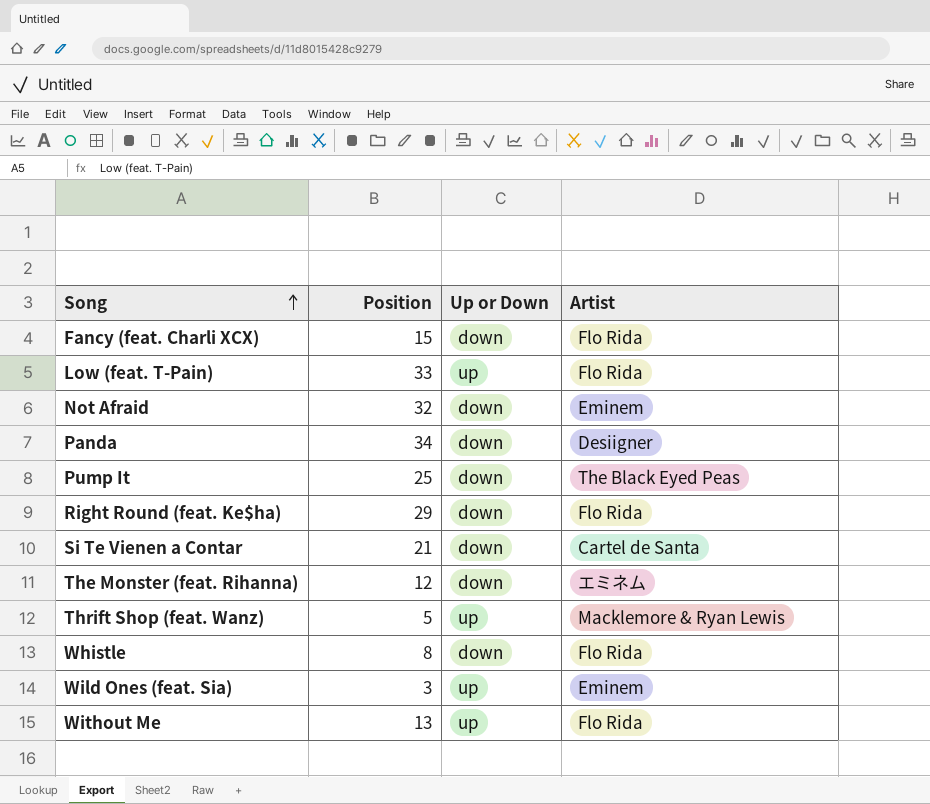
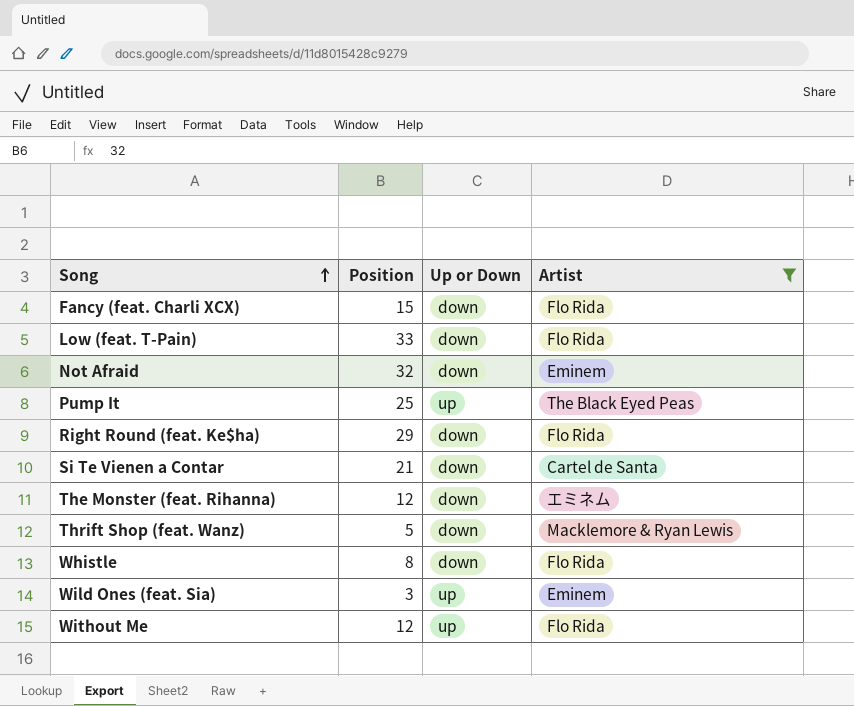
filter: none -> Artist != Desiigner
Low (feat. T-Pain) | Up or Down: up -> down
Pump It | Up or Down: down -> up
Thrift Shop (feat. Wanz) | Up or Down: up -> down
Without Me | Position: 13 -> 12

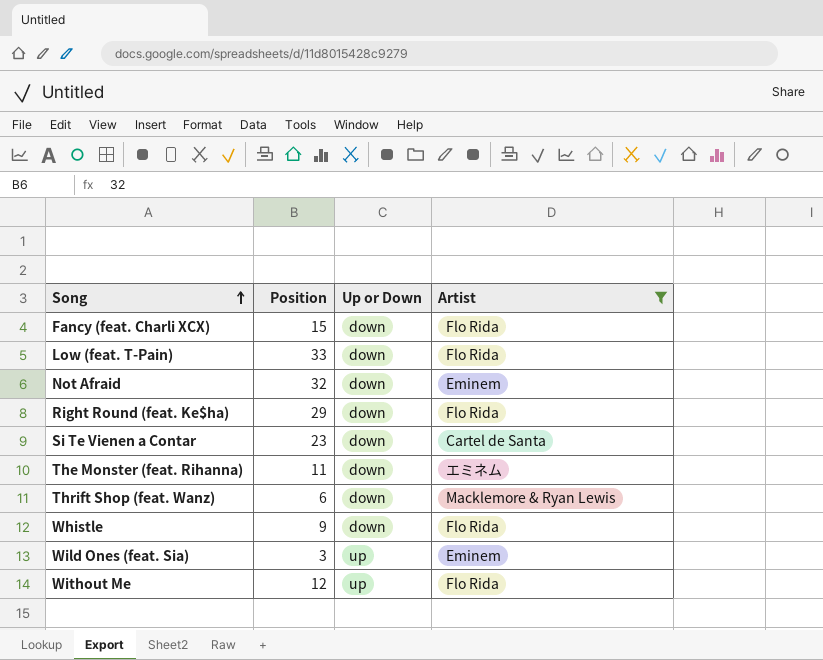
row Pump It: 25 | up | The Black Eyed Peas -> none
Si Te Vienen a Contar | Position: 21 -> 23
The Monster (feat. Rihanna) | Position: 12 -> 11
Thrift Shop (feat. Wanz) | Position: 5 -> 6
Whistle | Position: 8 -> 9

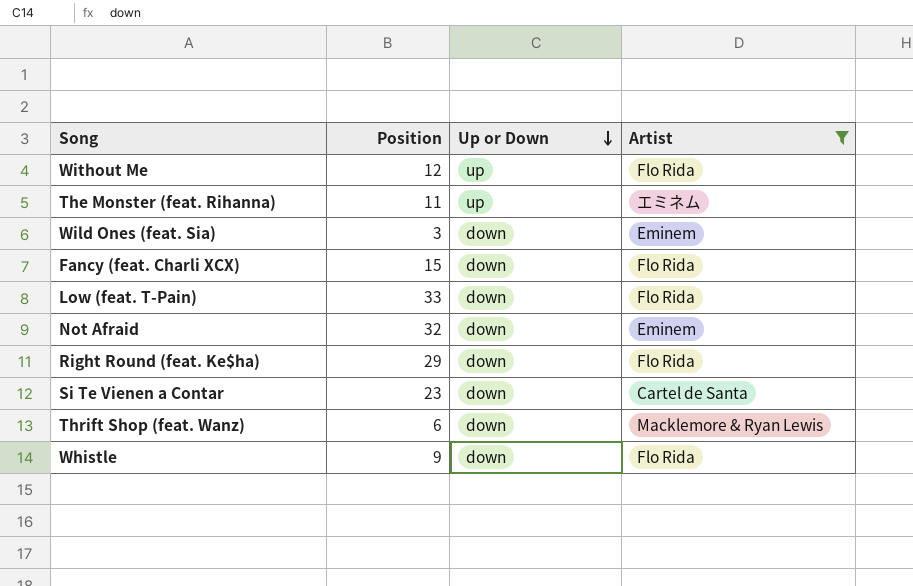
row order: Song ascending -> Up or Down descending
The Monster (feat. Rihanna) | Up or Down: down -> up
Wild Ones (feat. Sia) | Up or Down: up -> down

